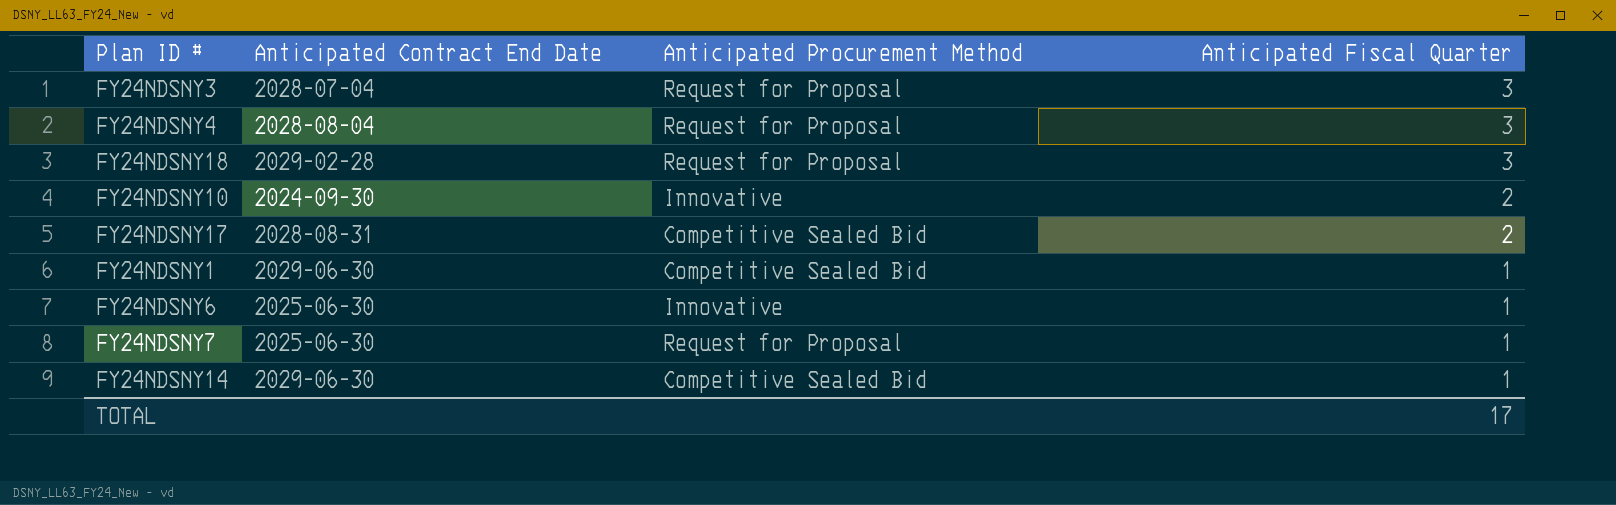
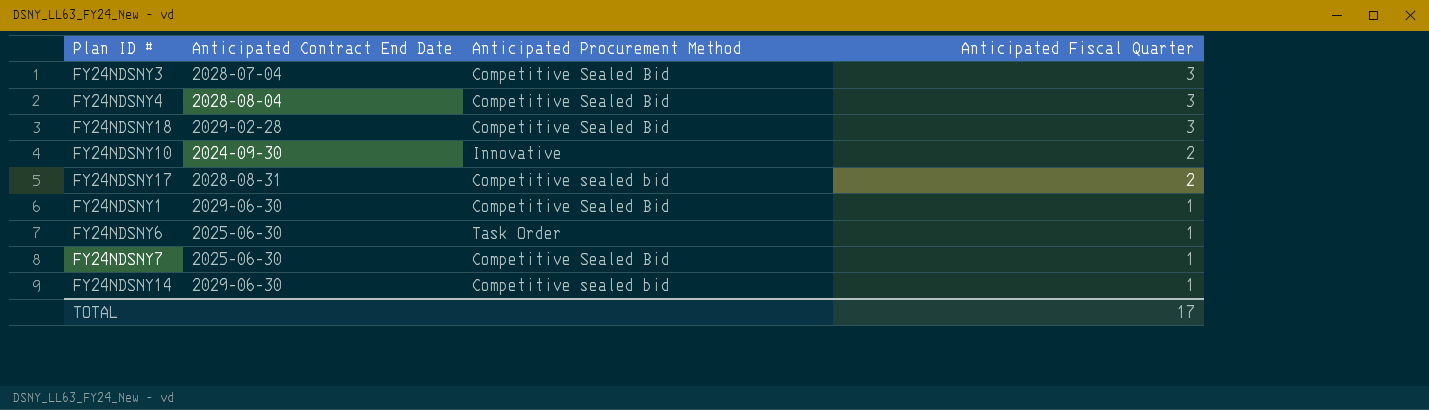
FY24NDSNY3 | Anticipated Procurement Method: Request for Proposal -> Competitive Sealed Bid
FY24NDSNY4 | Anticipated Procurement Method: Request for Proposal -> Competitive Sealed Bid
FY24NDSNY18 | Anticipated Procurement Method: Request for Proposal -> Competitive Sealed Bid
FY24NDSNY17 | Anticipated Procurement Method: Competitive Sealed Bid -> Competitive sealed bid
FY24NDSNY6 | Anticipated Procurement Method: Innovative -> Task Order
FY24NDSNY7 | Anticipated Procurement Method: Request for Proposal -> Competitive Sealed Bid
FY24NDSNY14 | Anticipated Procurement Method: Competitive Sealed Bid -> Competitive sealed bid

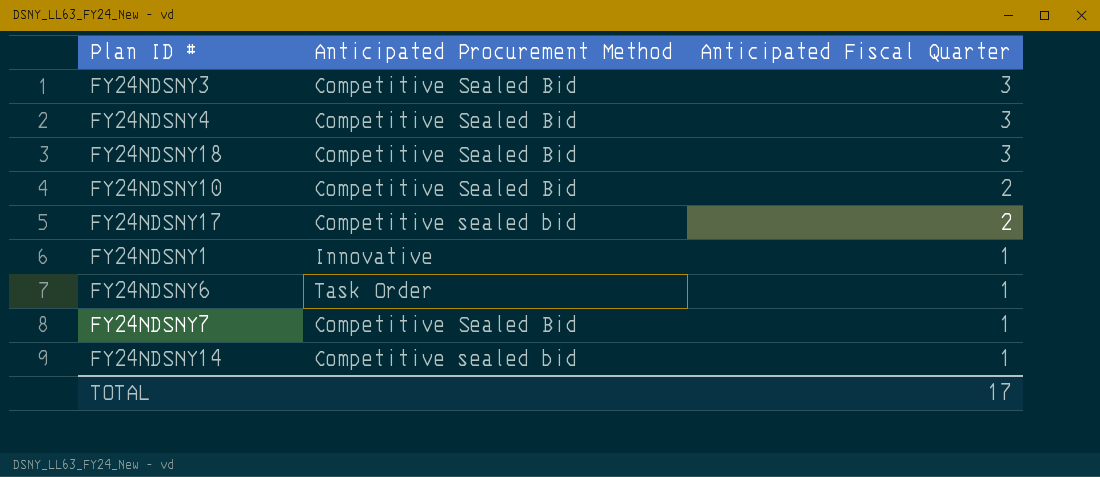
column Anticipated Contract End Date | position: 2 -> none
FY24NDSNY10 | Anticipated Procurement Method: Innovative -> Competitive Sealed Bid
FY24NDSNY1 | Anticipated Procurement Method: Competitive Sealed Bid -> Innovative

